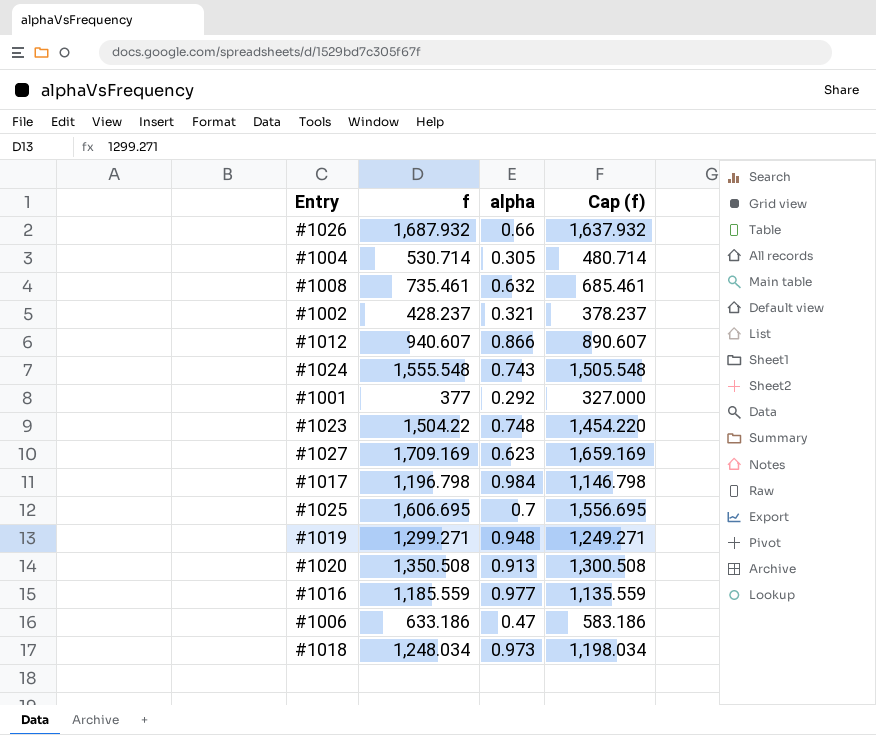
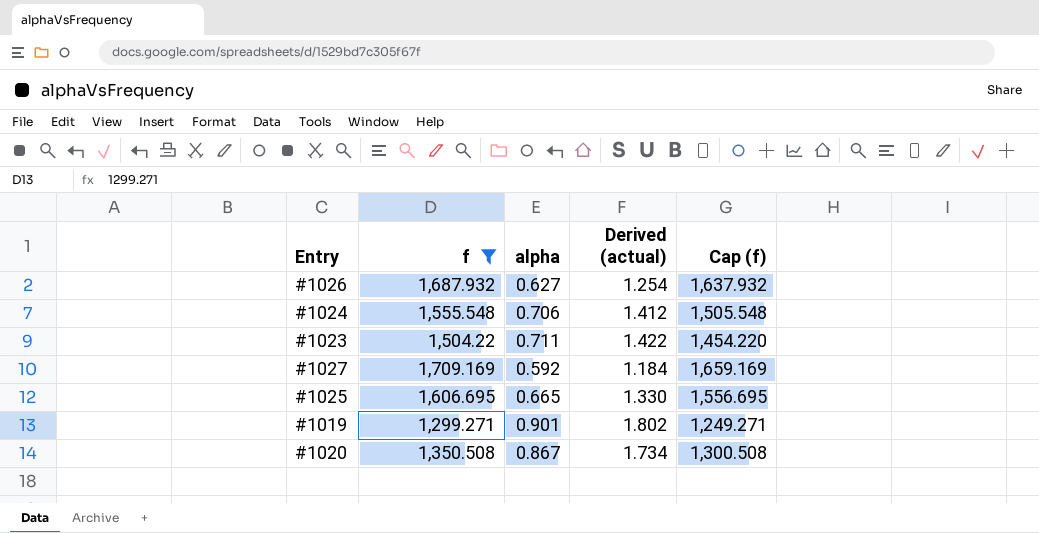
filter: none -> f >= 1,299.271
column Derived (actual) | formula: none -> [alpha] * 2
#1026 | alpha: 0.66 -> 0.627
#1024 | alpha: 0.743 -> 0.706
#1023 | alpha: 0.748 -> 0.711
#1027 | alpha: 0.623 -> 0.592
#1025 | alpha: 0.7 -> 0.665
#1019 | alpha: 0.948 -> 0.901
#1020 | alpha: 0.913 -> 0.867

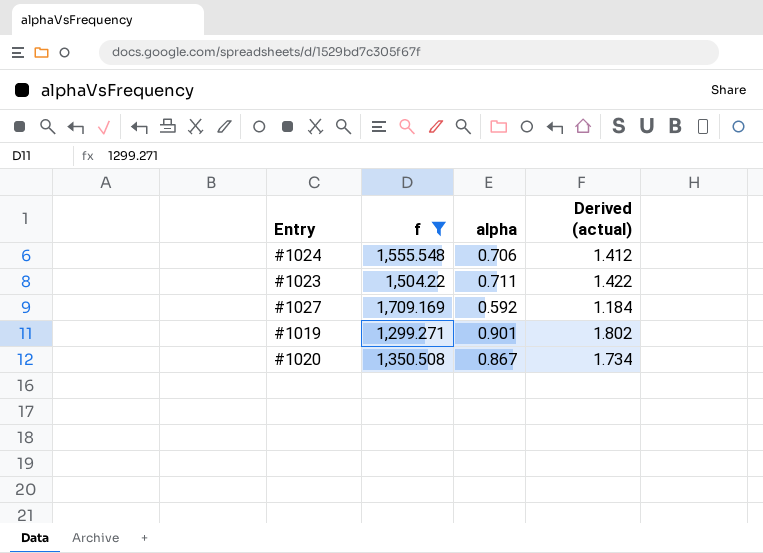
column Cap (f) | formula: [f] - 50 -> none
row #1026: 1,687.932 | 0.627 | 1.254 | 1,637.932 -> none
row #1025: 1,606.695 | 0.665 | 1.330 | 1,556.695 -> none

